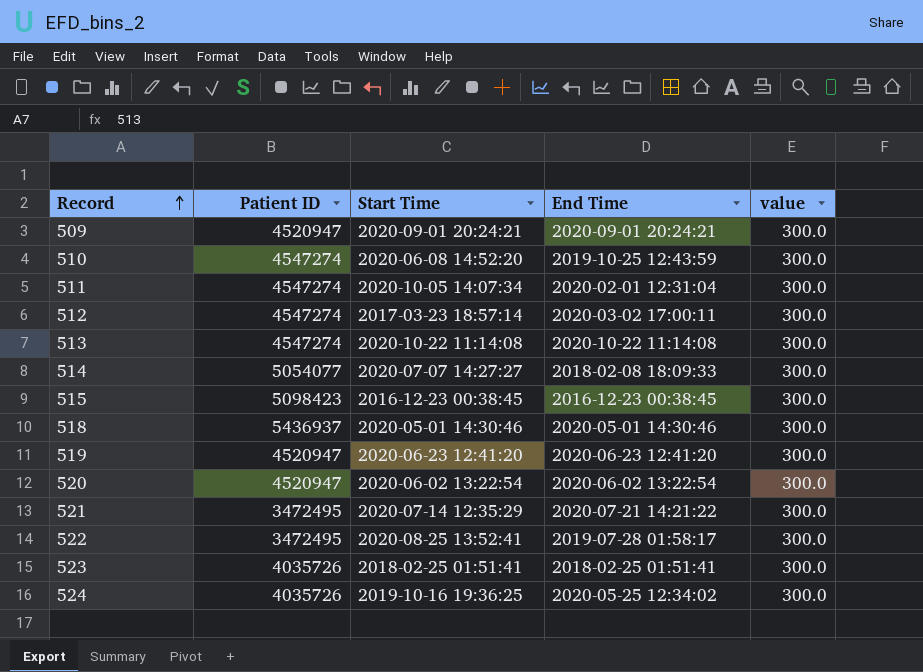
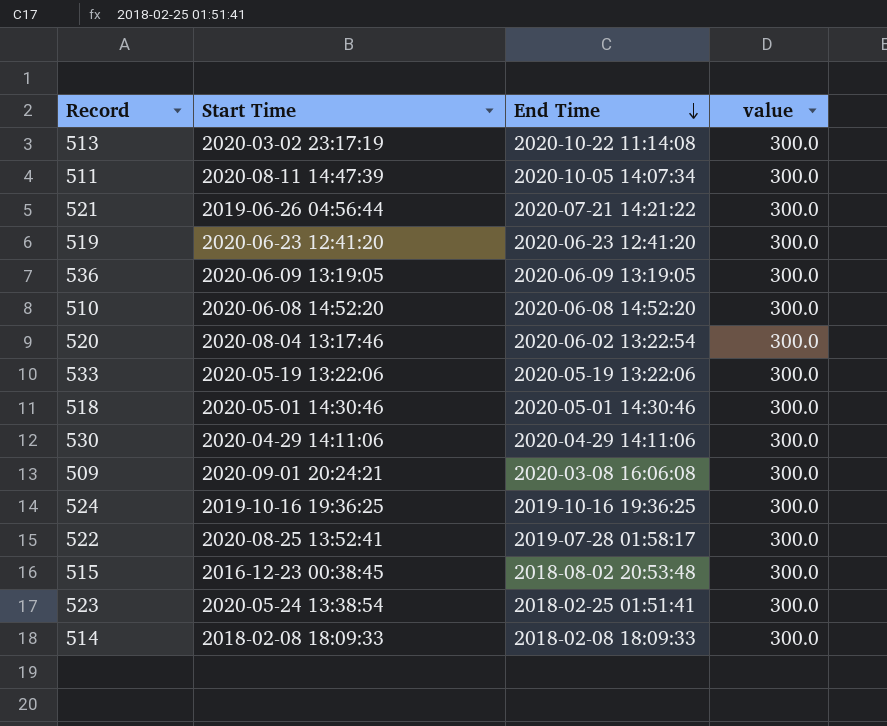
row order: Record ascending -> End Time descending
column Patient ID | position: 2 -> none
row 512: 4547274 | 2017-03-23 18:57:14 | 2020-03-02 17:00:11 | 300.0 -> none
513 | Start Time: 2020-10-22 11:14:08 -> 2020-03-02 23:17:19
511 | Start Time: 2020-10-05 14:07:34 -> 2020-08-11 14:47:39
511 | End Time: 2020-02-01 12:31:04 -> 2020-10-05 14:07:34
521 | Start Time: 2020-07-14 12:35:29 -> 2019-06-26 04:56:44
row 536: none -> 2020-06-09 13:19:05 | 2020-06-09 13:19:05 | 300.0
510 | End Time: 2019-10-25 12:43:59 -> 2020-06-08 14:52:20
520 | Start Time: 2020-06-02 13:22:54 -> 2020-08-04 13:17:46
row 533: none -> 2020-05-19 13:22:06 | 2020-05-19 13:22:06 | 300.0
row 530: none -> 2020-04-29 14:11:06 | 2020-04-29 14:11:06 | 300.0
509 | End Time: 2020-09-01 20:24:21 -> 2020-03-08 16:06:08
524 | End Time: 2020-05-25 12:34:02 -> 2019-10-16 19:36:25
515 | End Time: 2016-12-23 00:38:45 -> 2018-08-02 20:53:48
523 | Start Time: 2018-02-25 01:51:41 -> 2020-05-24 13:38:54
514 | Start Time: 2020-07-07 14:27:27 -> 2018-02-08 18:09:33

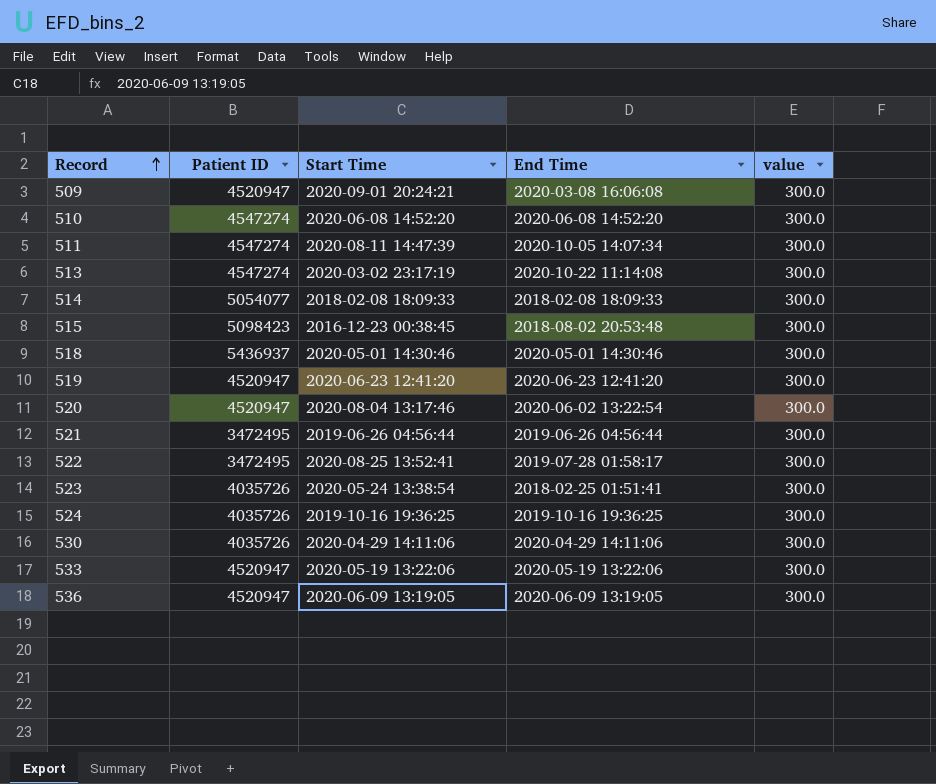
row order: End Time descending -> Record ascending
column Patient ID | position: none -> 2
521 | End Time: 2020-07-21 14:21:22 -> 2019-06-26 04:56:44

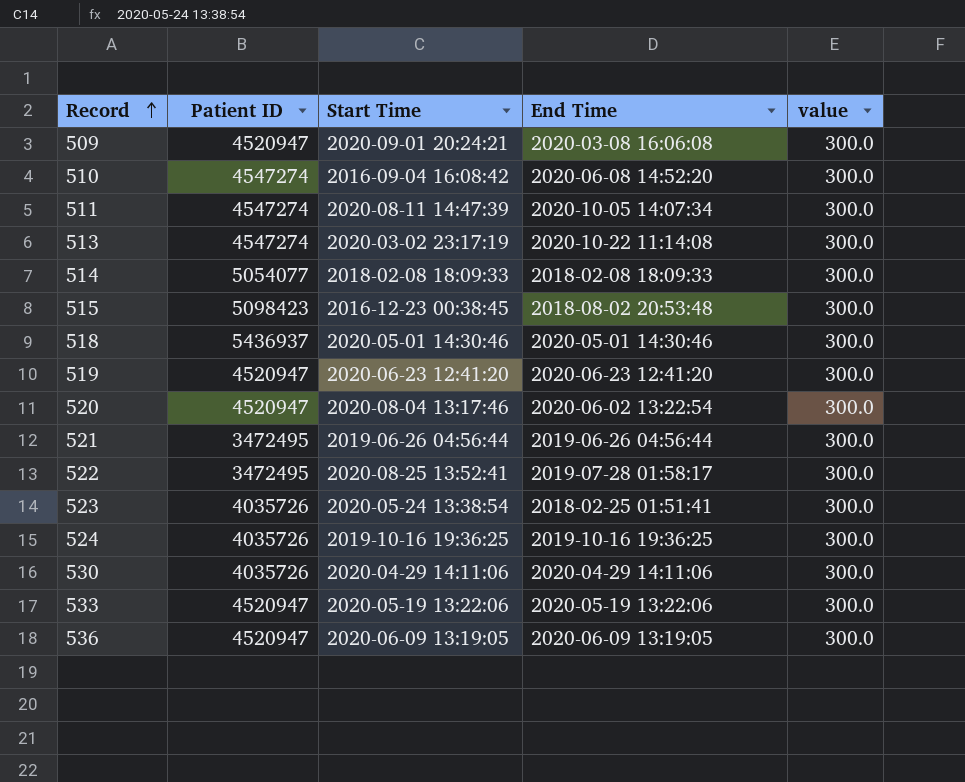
510 | Start Time: 2020-06-08 14:52:20 -> 2016-09-04 16:08:42

